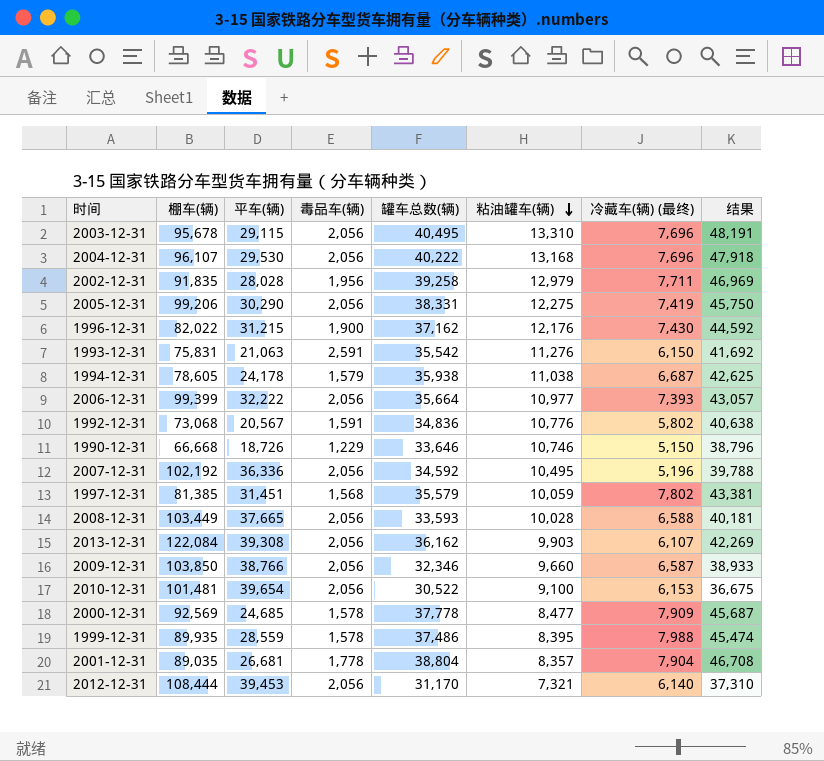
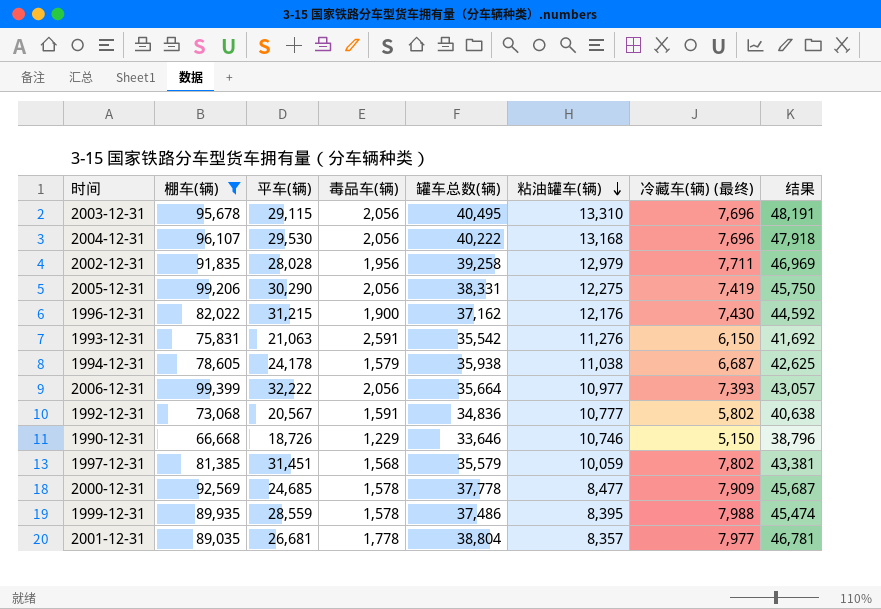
filter: none -> 棚车(辆) <= 99,399
1992-12-31 | 粘油罐车(辆): 10,776 -> 10,777
2001-12-31 | 冷藏车(辆) (最终): 7,904 -> 7,977
2001-12-31 | 结果: 46,708 -> 46,781

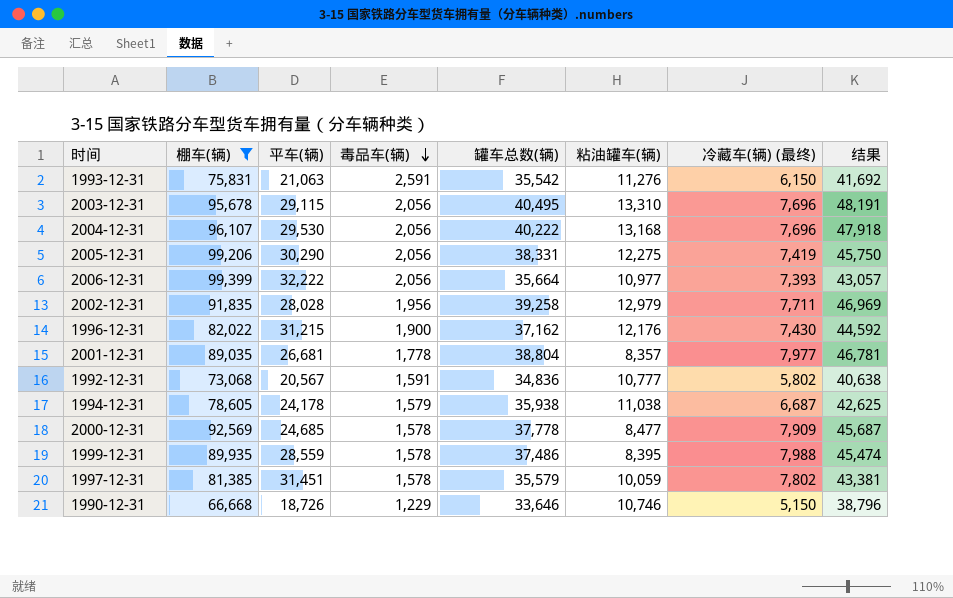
row order: 粘油罐车(辆) descending -> 毒品车(辆) descending
1997-12-31 | 毒品车(辆): 1,568 -> 1,578

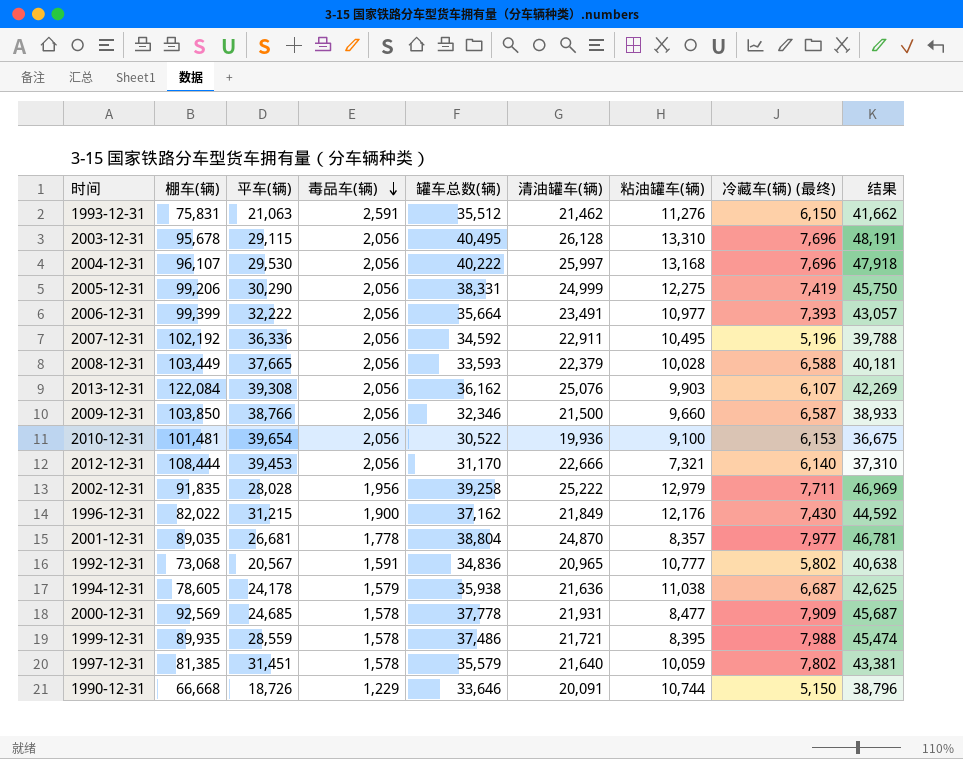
filter: 棚车(辆) <= 99,399 -> none
column 清油罐车(辆) | position: none -> 6
1993-12-31 | 罐车总数(辆): 35,542 -> 35,512
1993-12-31 | 结果: 41,692 -> 41,662
1990-12-31 | 粘油罐车(辆): 10,746 -> 10,744

